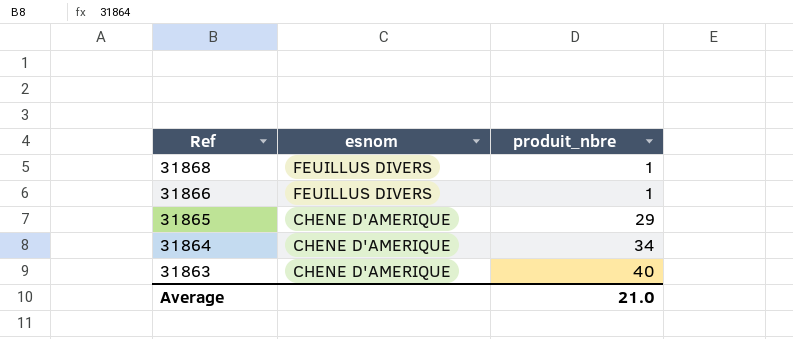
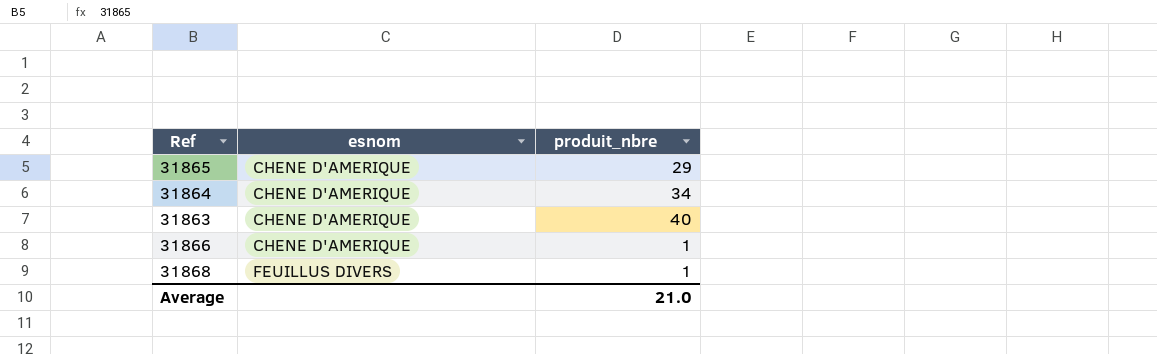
row order: Ref descending -> esnom ascending
31866 | esnom: FEUILLUS DIVERS -> CHENE D'AMERIQUE

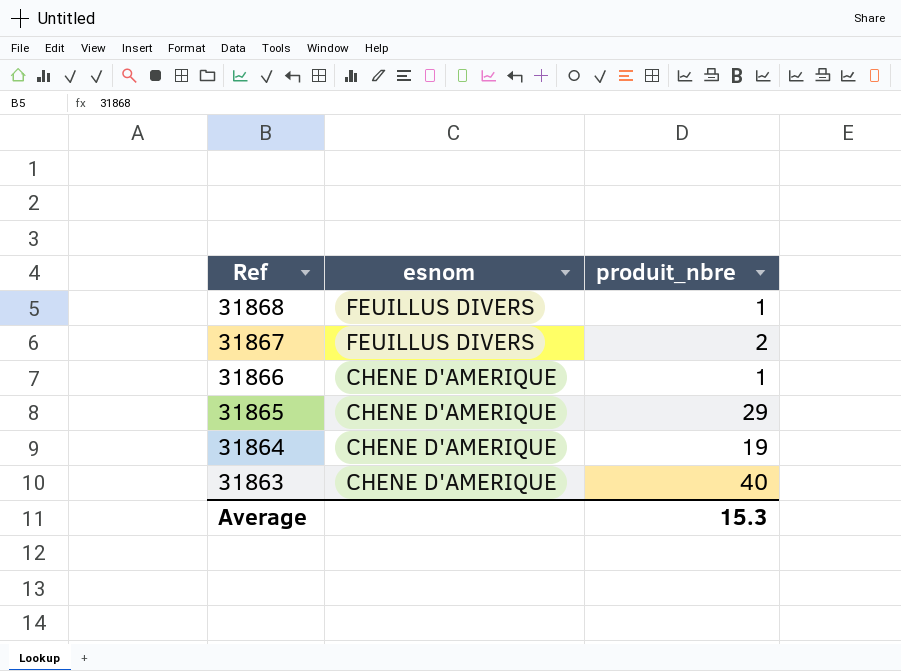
row order: esnom ascending -> Ref descending
row 31867: none -> FEUILLUS DIVERS | 2
31864 | produit_nbre: 34 -> 19
Average | produit_nbre: 21.0 -> 15.3

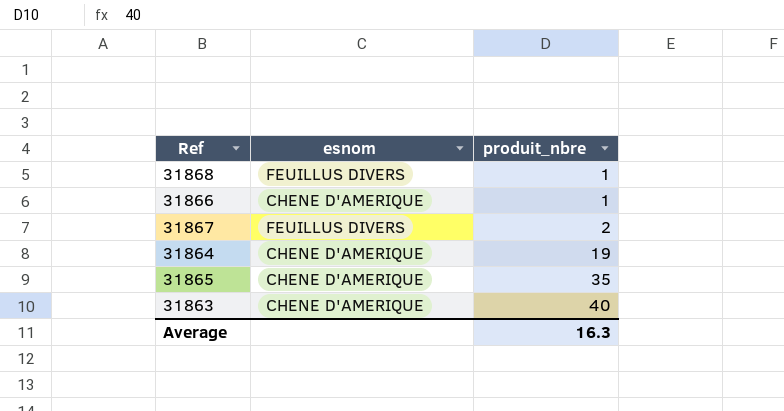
row order: Ref descending -> produit_nbre ascending
31865 | produit_nbre: 29 -> 35
Average | produit_nbre: 15.3 -> 16.3

